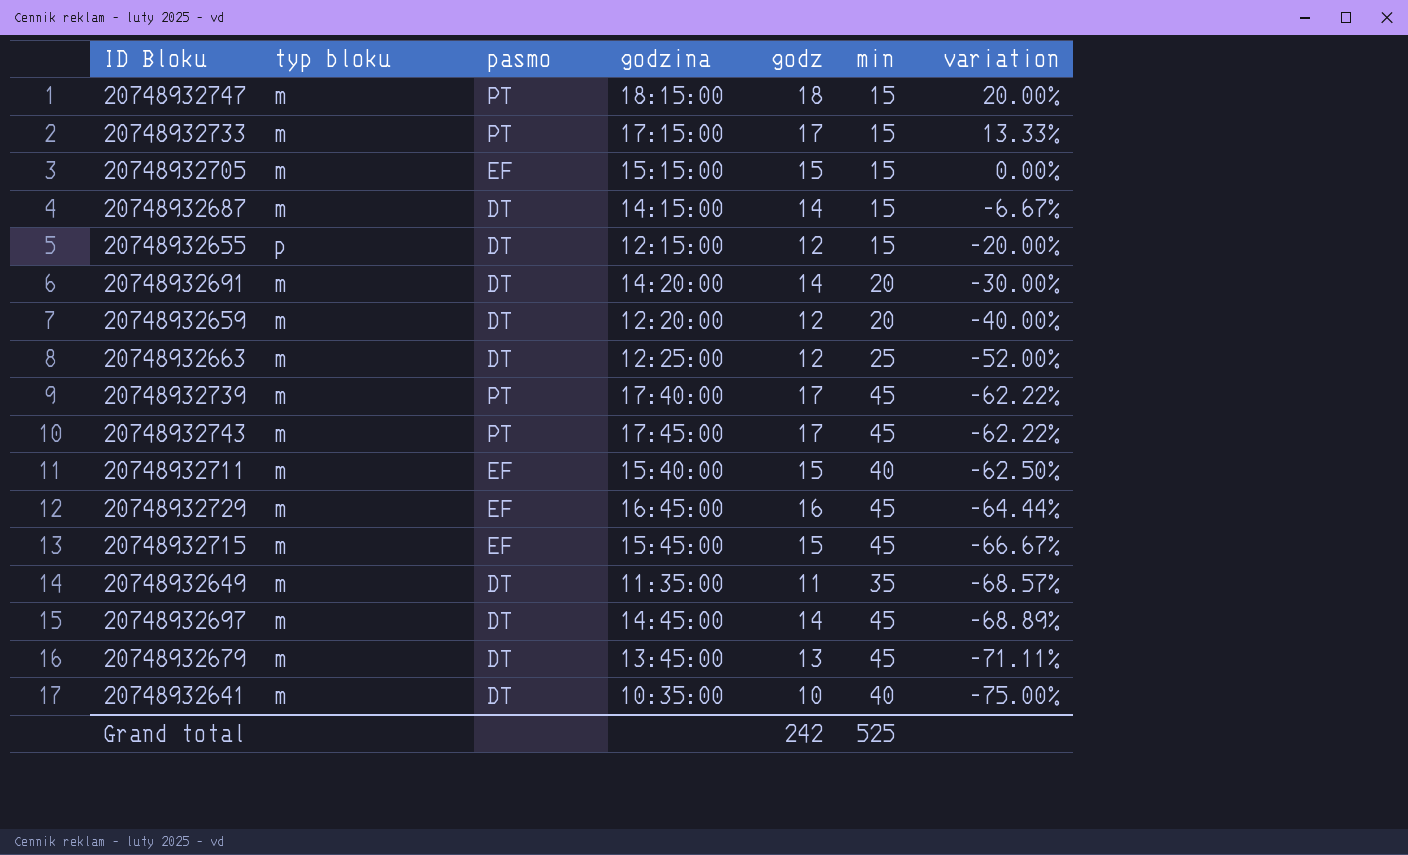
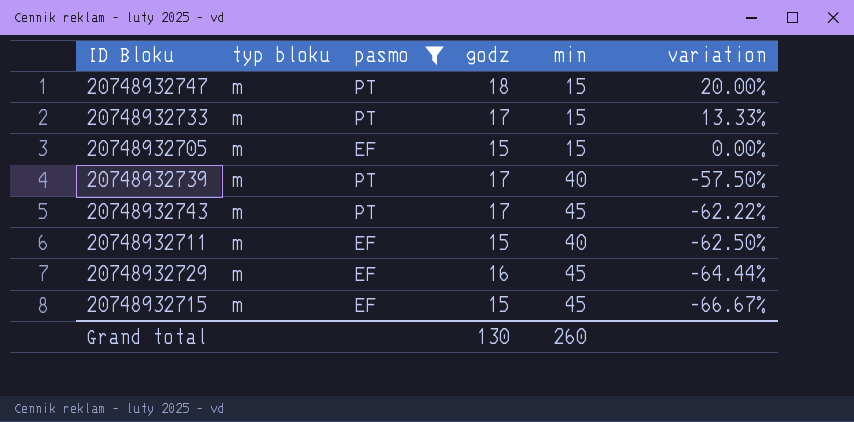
filter: none -> pasmo != DT
column godzina | position: 4 -> none
20748932739 | min: 45 -> 40
20748932739 | variation: -62.22% -> -57.50%
Grand total | godz: 242 -> 130
Grand total | min: 525 -> 260

